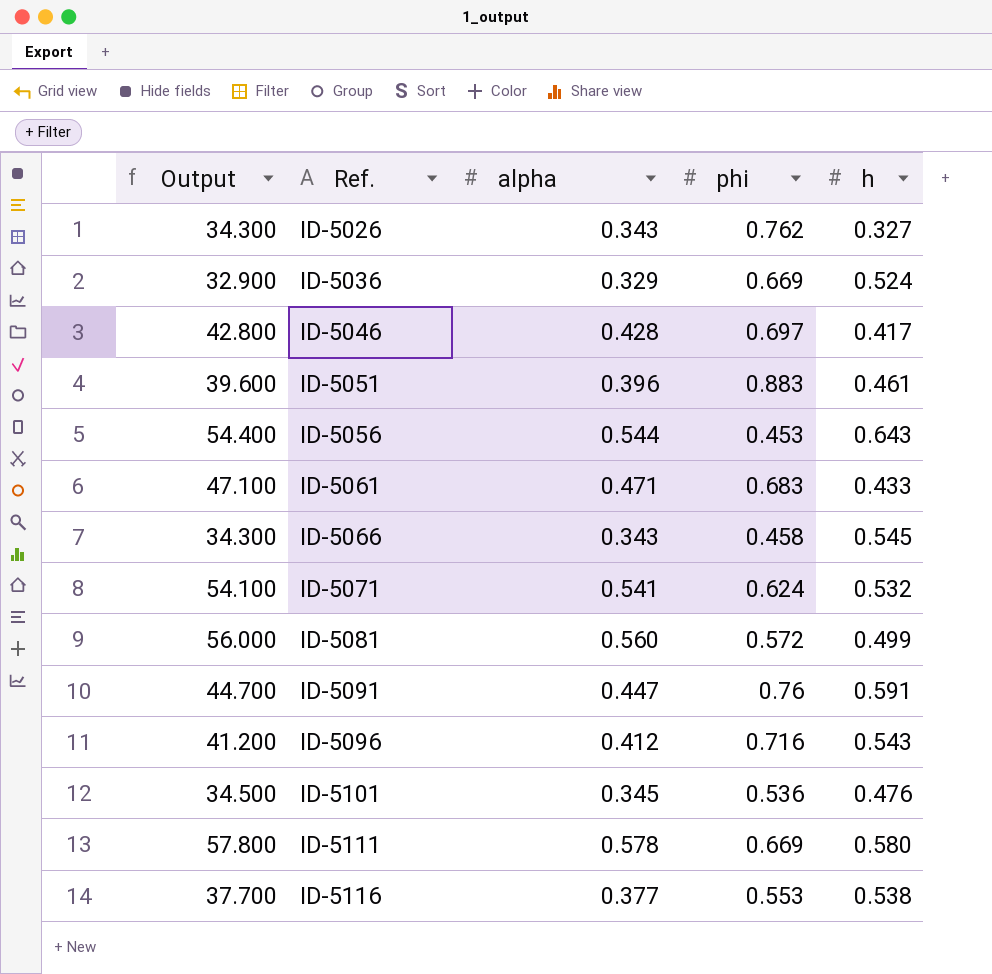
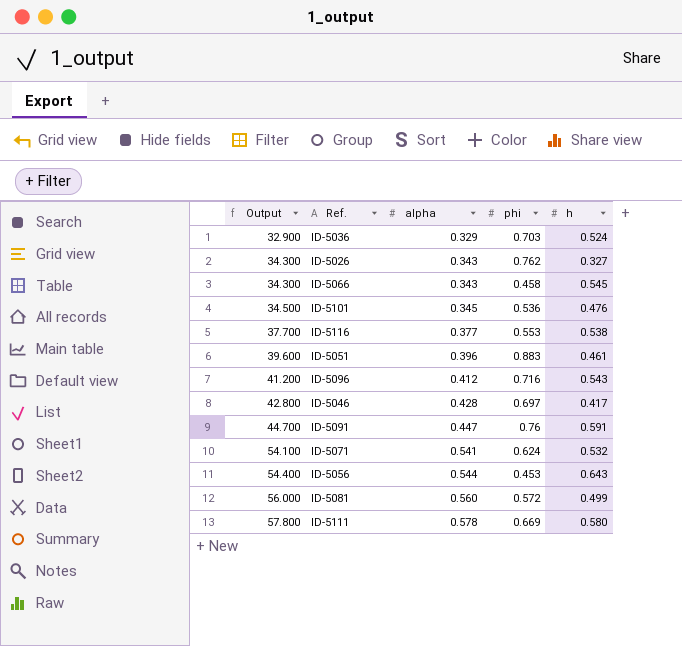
row order: Ref. ascending -> Output ascending
row ID-5061: 47.100 | 0.471 | 0.683 | 0.433 -> none
ID-5036 | phi: 0.669 -> 0.703

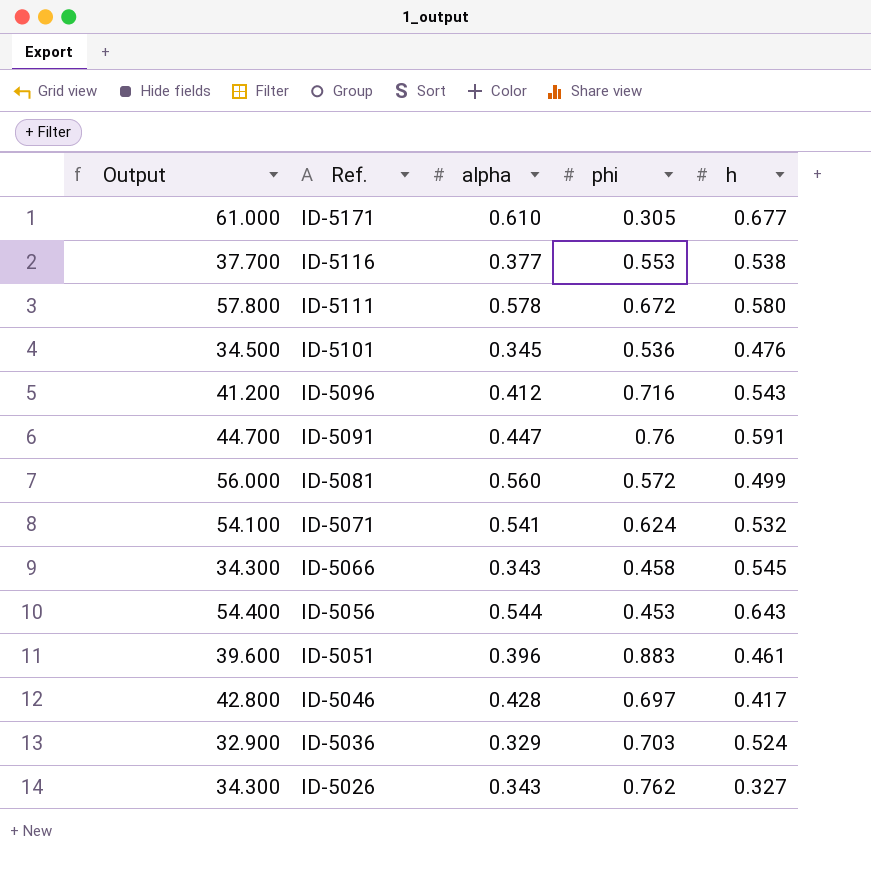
row order: Output ascending -> Ref. descending
row ID-5171: none -> 61.000 | 0.610 | 0.305 | 0.677
ID-5111 | phi: 0.669 -> 0.672

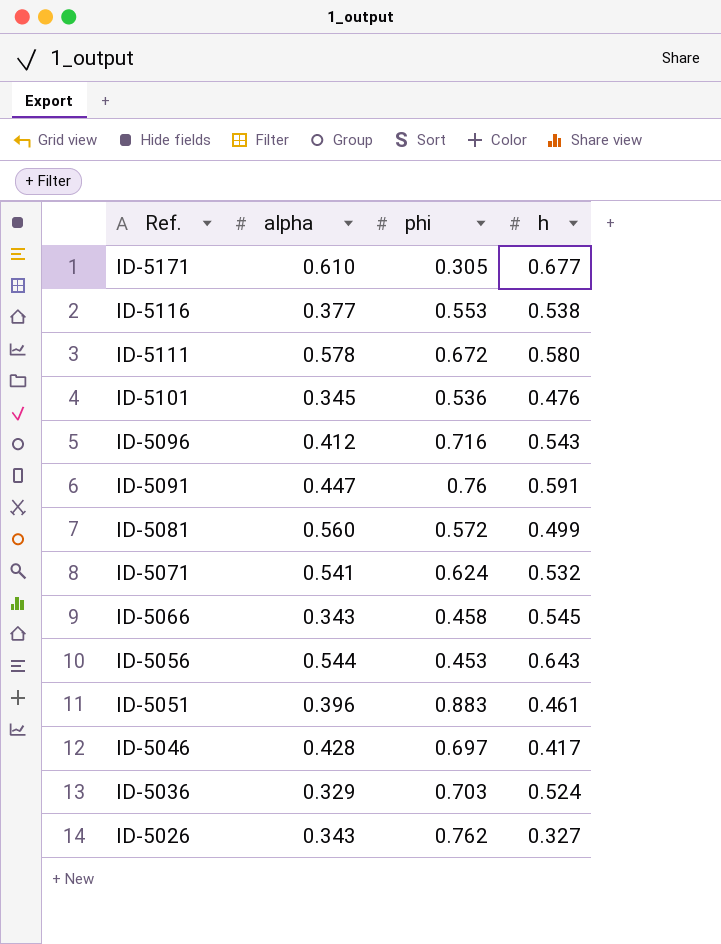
column Output | formula: [alpha] * 100 -> none

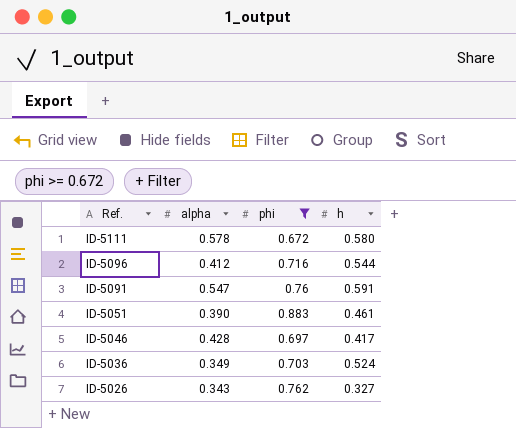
filter: none -> phi >= 0.672
ID-5096 | h: 0.543 -> 0.544
ID-5091 | alpha: 0.447 -> 0.547
ID-5051 | alpha: 0.396 -> 0.390
ID-5036 | alpha: 0.329 -> 0.349

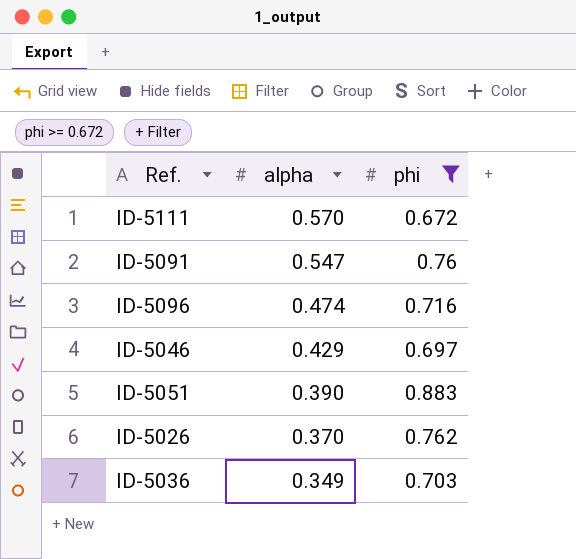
row order: Ref. descending -> alpha descending
column h | position: 4 -> none
ID-5111 | alpha: 0.578 -> 0.570
ID-5096 | alpha: 0.412 -> 0.474
ID-5046 | alpha: 0.428 -> 0.429
ID-5026 | alpha: 0.343 -> 0.370

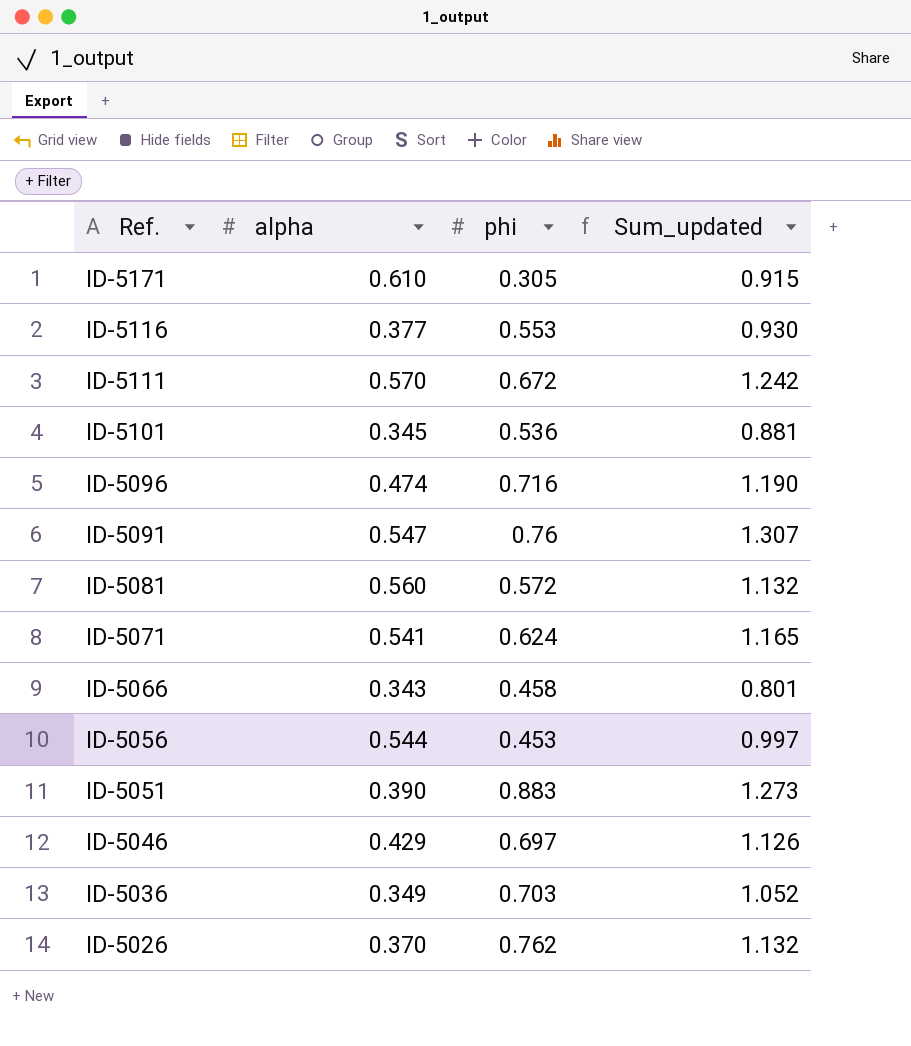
filter: phi >= 0.672 -> none
row order: alpha descending -> Ref. descending
column Sum_updated | formula: none -> [alpha] + [phi]

